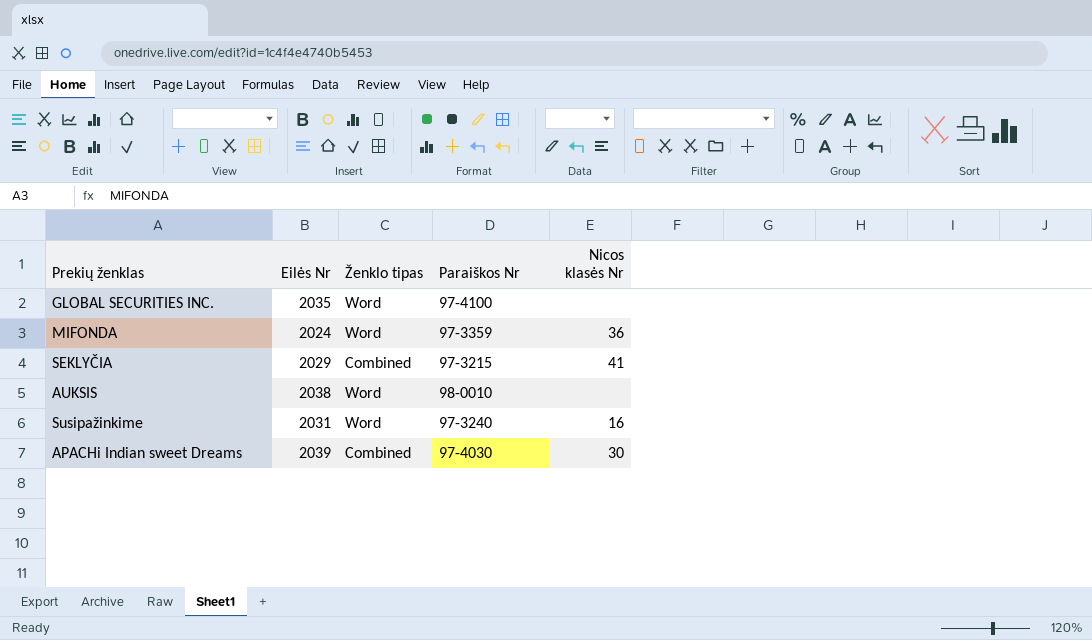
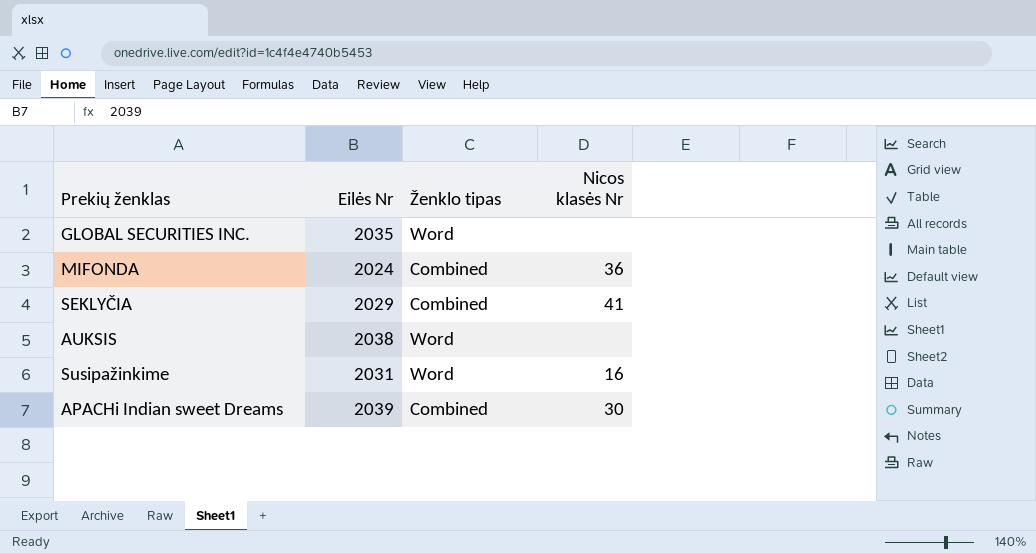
column Paraiškos Nr | position: 4 -> none
MIFONDA | Ženklo tipas: Word -> Combined

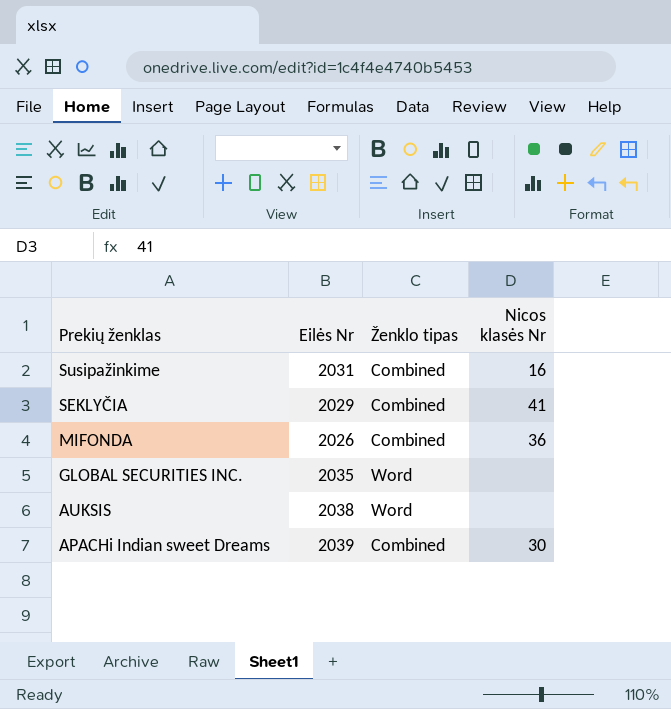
row order: none -> Prekių ženklas descending
Susipažinkime | Ženklo tipas: Word -> Combined
MIFONDA | Eilės Nr: 2024 -> 2026

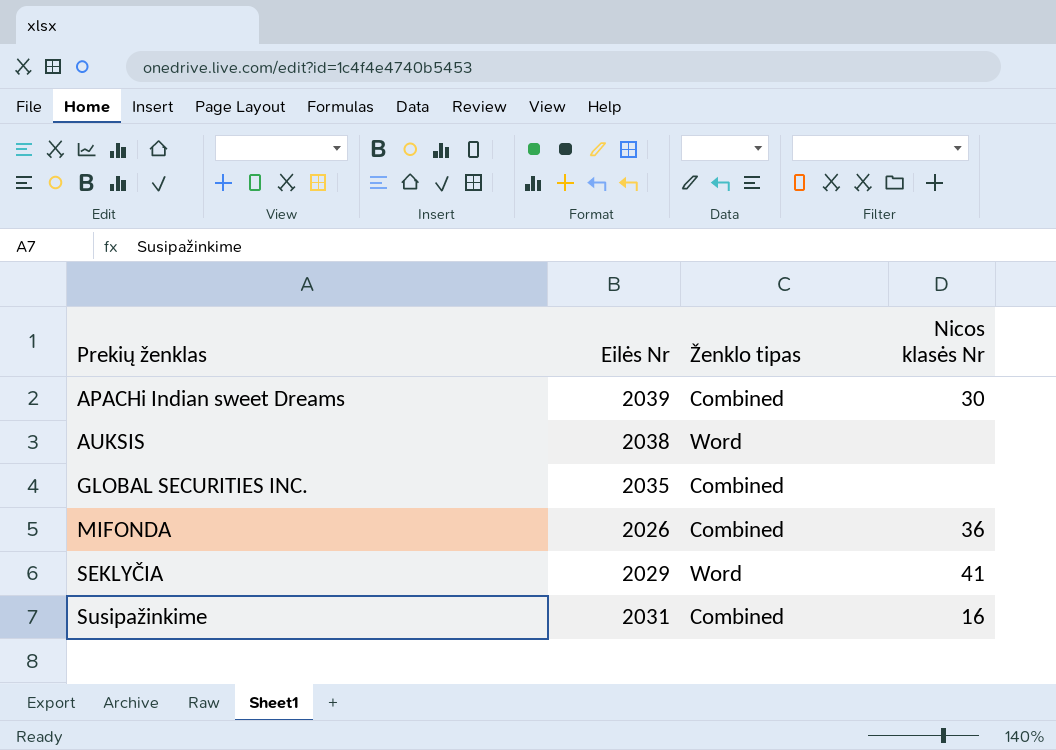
row order: Prekių ženklas descending -> Prekių ženklas ascending
GLOBAL SECURITIES INC. | Ženklo tipas: Word -> Combined
SEKLYČIA | Ženklo tipas: Combined -> Word

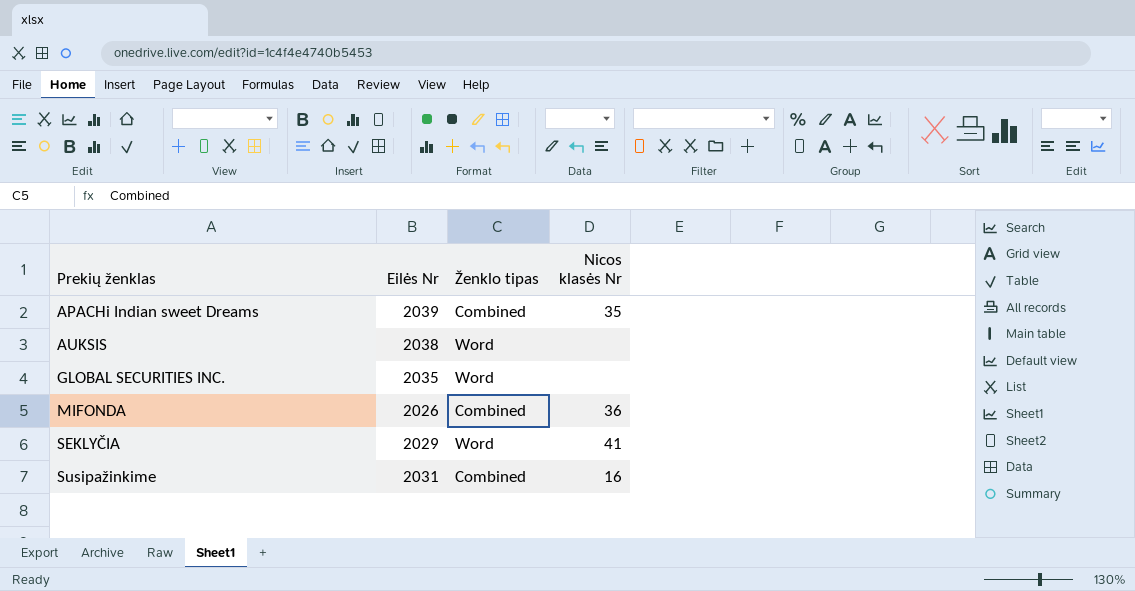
APACHi Indian sweet Dreams | Nicos klasės Nr: 30 -> 35
GLOBAL SECURITIES INC. | Ženklo tipas: Combined -> Word

